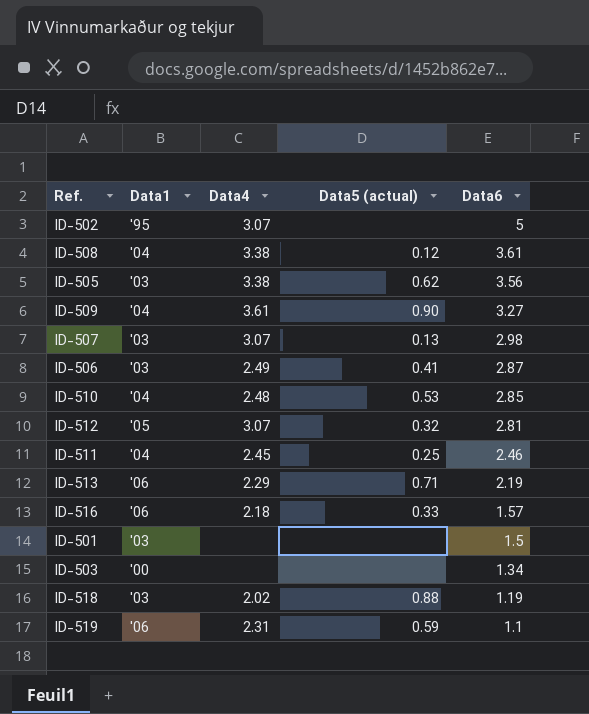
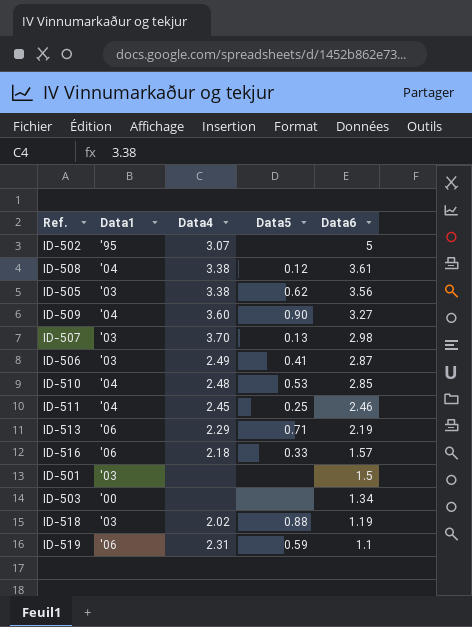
column name: Data5 (actual) -> Data5
row ID-512: '05 | 3.07 | 0.32 | 2.81 -> none
ID-509 | Data4: 3.61 -> 3.60
ID-507 | Data4: 3.07 -> 3.70

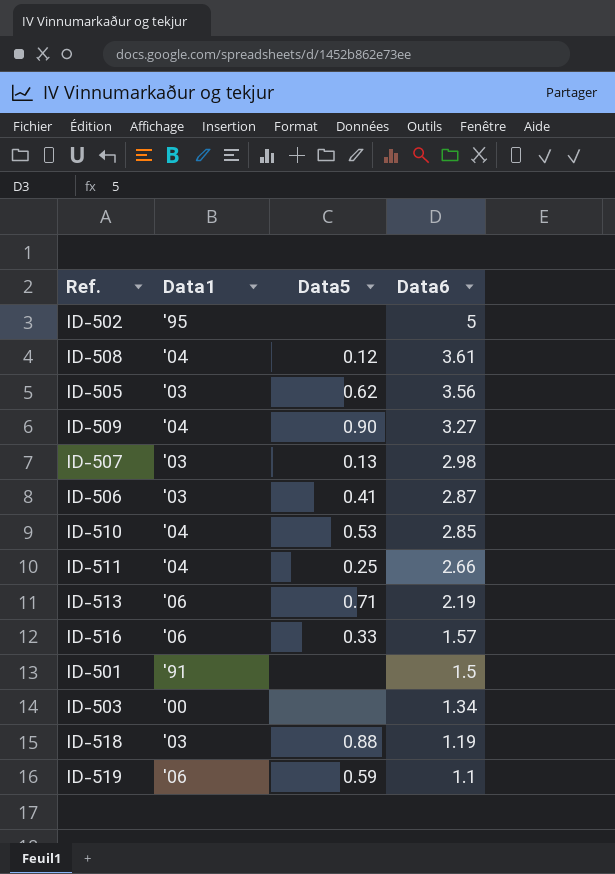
column Data4 | position: 3 -> none
ID-511 | Data6: 2.46 -> 2.66
ID-501 | Data1: '03 -> '91

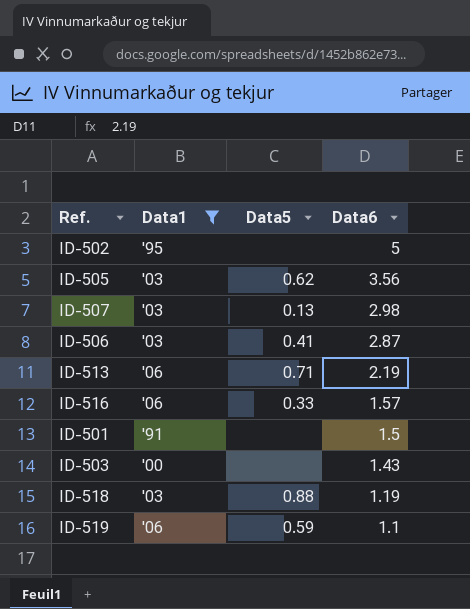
filter: none -> Data1 != '04
ID-503 | Data6: 1.34 -> 1.43

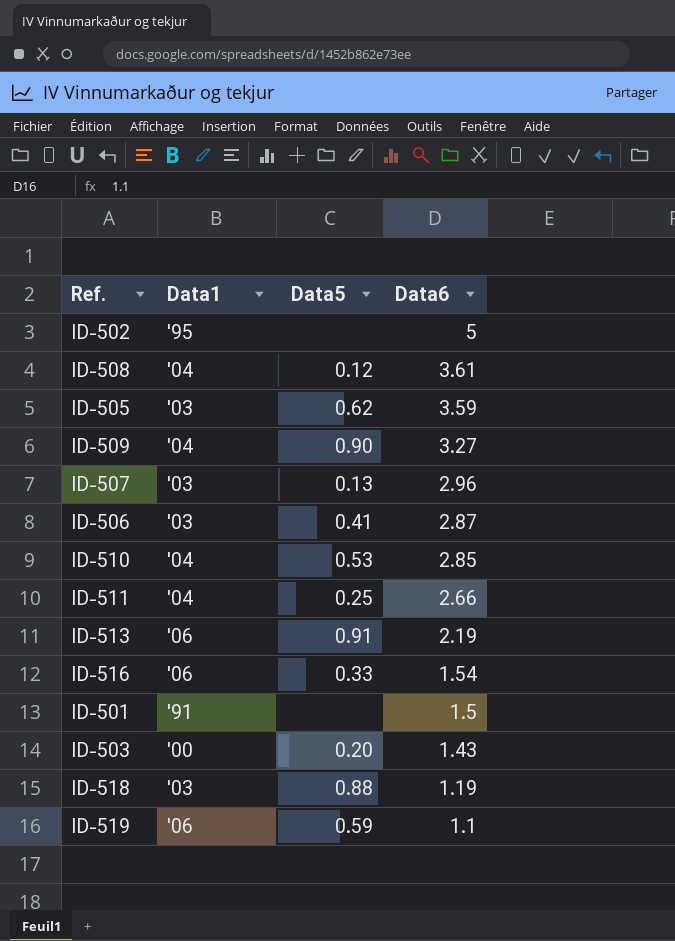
filter: Data1 != '04 -> none
ID-505 | Data6: 3.56 -> 3.59
ID-507 | Data6: 2.98 -> 2.96
ID-513 | Data5: 0.71 -> 0.91
ID-516 | Data6: 1.57 -> 1.54
ID-503 | Data5: none -> 0.20

